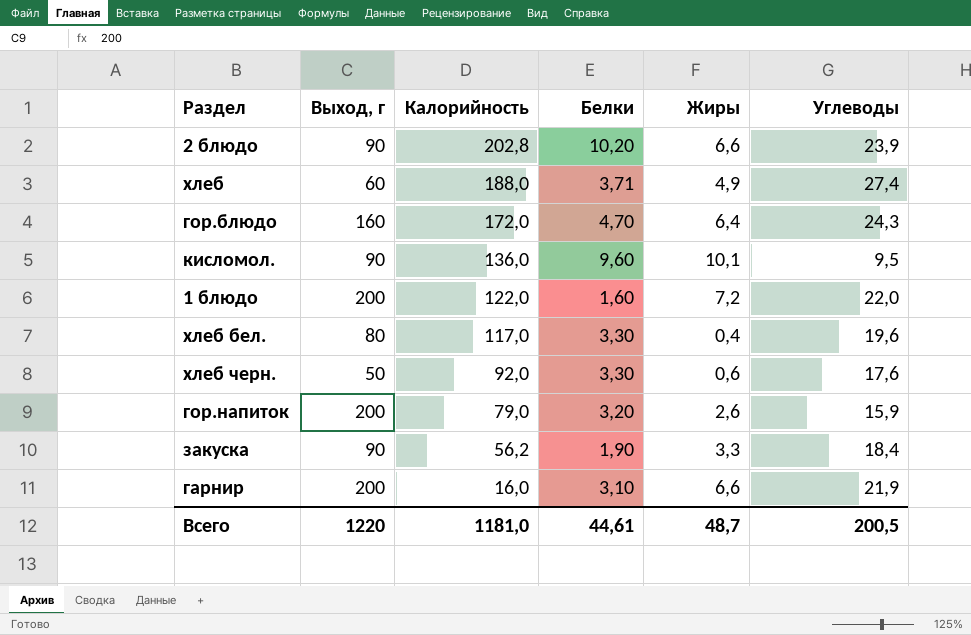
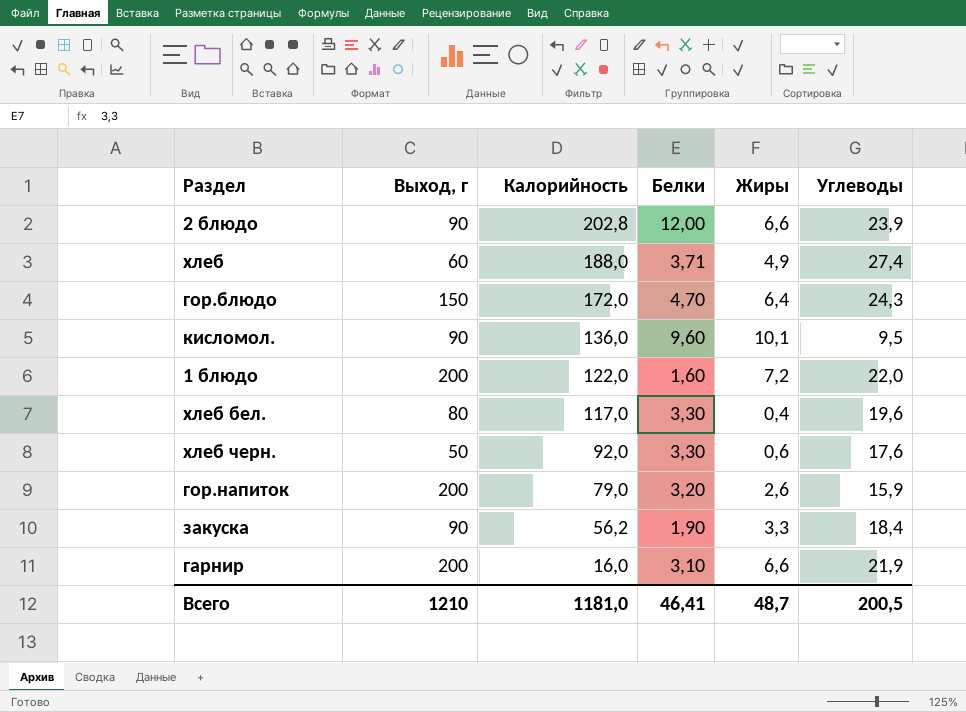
2 блюдо | Белки: 10,20 -> 12,00
гор.блюдо | Выход, г: 160 -> 150
Всего | Выход, г: 1220 -> 1210
Всего | Белки: 44,61 -> 46,41

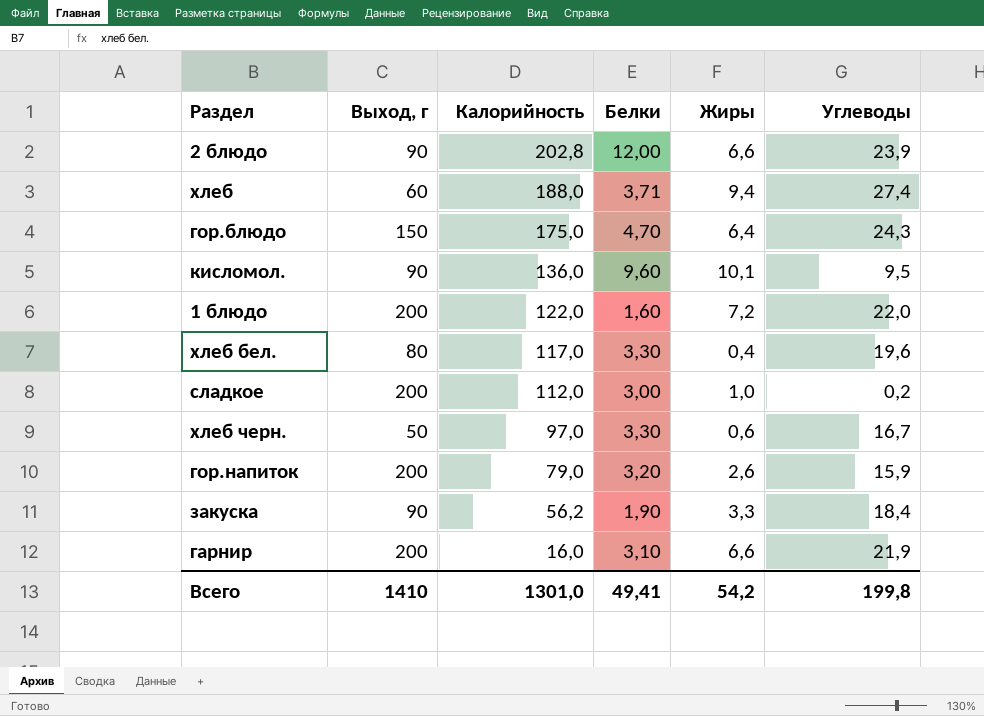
хлеб | Жиры: 4,9 -> 9,4
гор.блюдо | Калорийность: 172,0 -> 175,0
row сладкое: none -> 200 | 112,0 | 3,00 | 1,0 | 0,2
хлеб черн. | Калорийность: 92,0 -> 97,0
хлеб черн. | Углеводы: 17,6 -> 16,7
Всего | Выход, г: 1210 -> 1410
Всего | Калорийность: 1181,0 -> 1301,0
Всего | Белки: 46,41 -> 49,41
Всего | Жиры: 48,7 -> 54,2
Всего | Углеводы: 200,5 -> 199,8

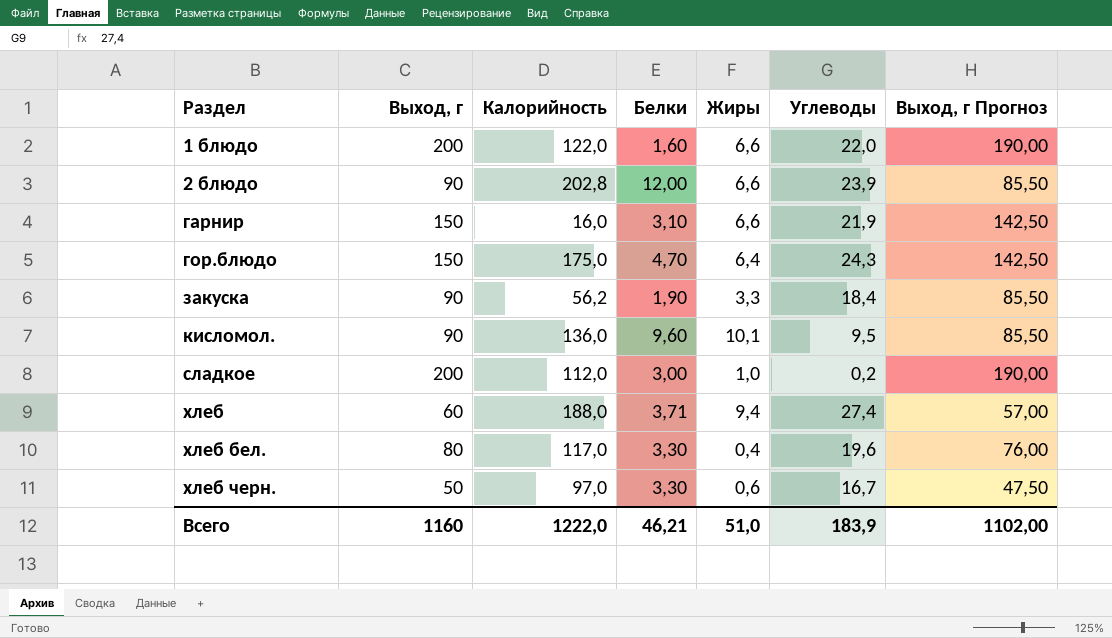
row order: Калорийность descending -> Раздел ascending
column Выход, г Прогноз | formula: none -> [Выход, г] * 0,95
row гор.напиток: 200 | 79,0 | 3,20 | 2,6 | 15,9 -> none
1 блюдо | Жиры: 7,2 -> 6,6
гарнир | Выход, г: 200 -> 150
Всего | Выход, г: 1410 -> 1160
Всего | Калорийность: 1301,0 -> 1222,0
Всего | Белки: 49,41 -> 46,21
Всего | Жиры: 54,2 -> 51,0
Всего | Углеводы: 199,8 -> 183,9

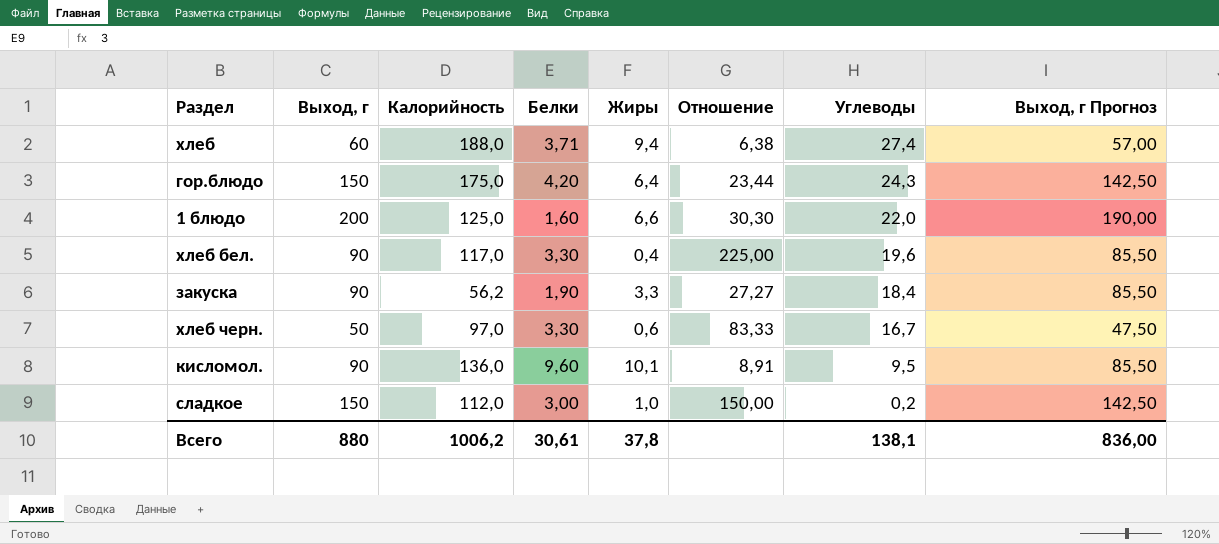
row order: Раздел ascending -> Углеводы descending
column Отношение | formula: none -> [Выход, г] / [Жиры]
row 2 блюдо: 90 | 202,8 | 12,00 | 6,6 | 23,9 | 85,50 -> none
row гарнир: 150 | 16,0 | 3,10 | 6,6 | 21,9 | 142,50 -> none
гор.блюдо | Белки: 4,70 -> 4,20
1 блюдо | Калорийность: 122,0 -> 125,0
хлеб бел. | Выход, г: 80 -> 90
хлеб бел. | Выход, г Прогноз: 76,00 -> 85,50
сладкое | Выход, г: 200 -> 150
сладкое | Выход, г Прогноз: 190,00 -> 142,50
Всего | Выход, г: 1160 -> 880
Всего | Калорийность: 1222,0 -> 1006,2
Всего | Белки: 46,21 -> 30,61
Всего | Жиры: 51,0 -> 37,8
Всего | Углеводы: 183,9 -> 138,1
Всего | Выход, г Прогноз: 1102,00 -> 836,00

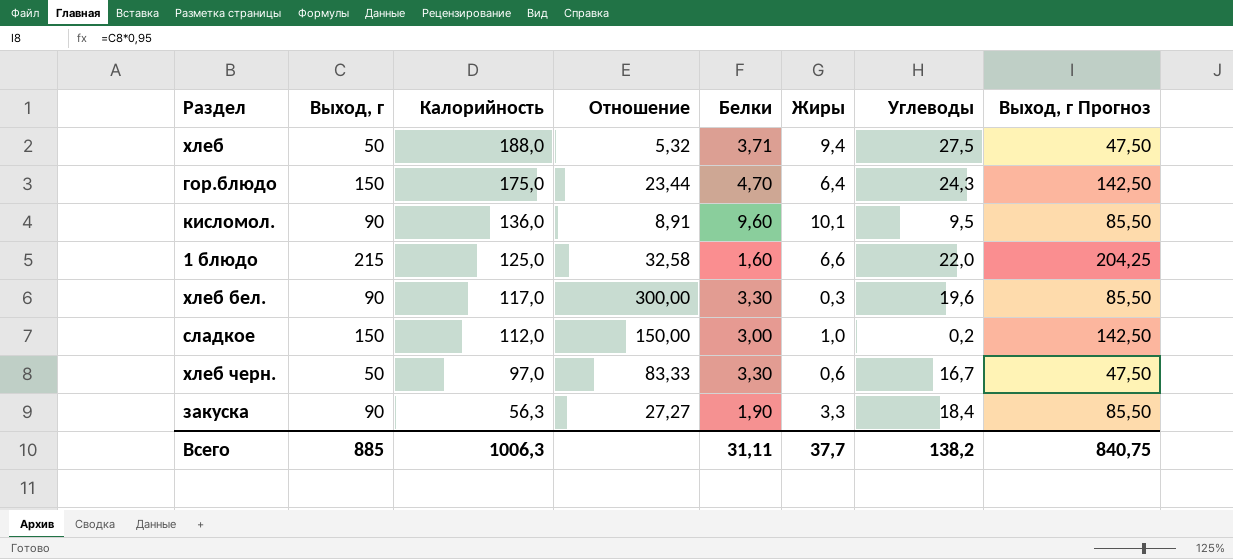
row order: Углеводы descending -> Калорийность descending
column Отношение | position: 6 -> 4
хлеб | Выход, г: 60 -> 50
хлеб | Отношение: 6,38 -> 5,32
хлеб | Углеводы: 27,4 -> 27,5
хлеб | Выход, г Прогноз: 57,00 -> 47,50
гор.блюдо | Белки: 4,20 -> 4,70
1 блюдо | Выход, г: 200 -> 215
1 блюдо | Отношение: 30,30 -> 32,58
1 блюдо | Выход, г Прогноз: 190,00 -> 204,25
хлеб бел. | Отношение: 225,00 -> 300,00
хлеб бел. | Жиры: 0,4 -> 0,3
закуска | Калорийность: 56,2 -> 56,3
Всего | Выход, г: 880 -> 885
Всего | Калорийность: 1006,2 -> 1006,3
Всего | Белки: 30,61 -> 31,11
Всего | Жиры: 37,8 -> 37,7
Всего | Углеводы: 138,1 -> 138,2
Всего | Выход, г Прогноз: 836,00 -> 840,75

